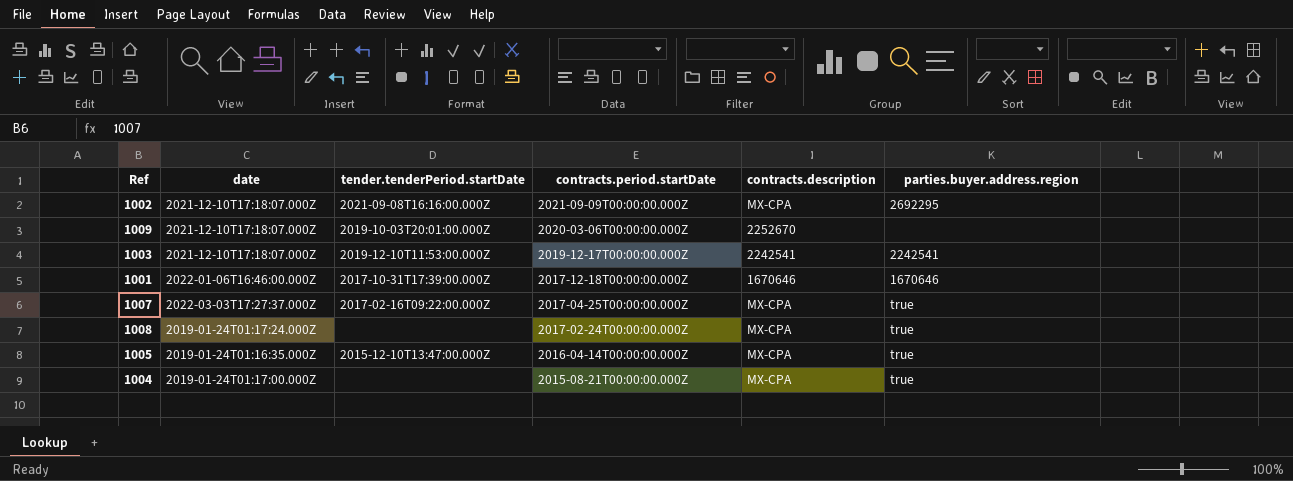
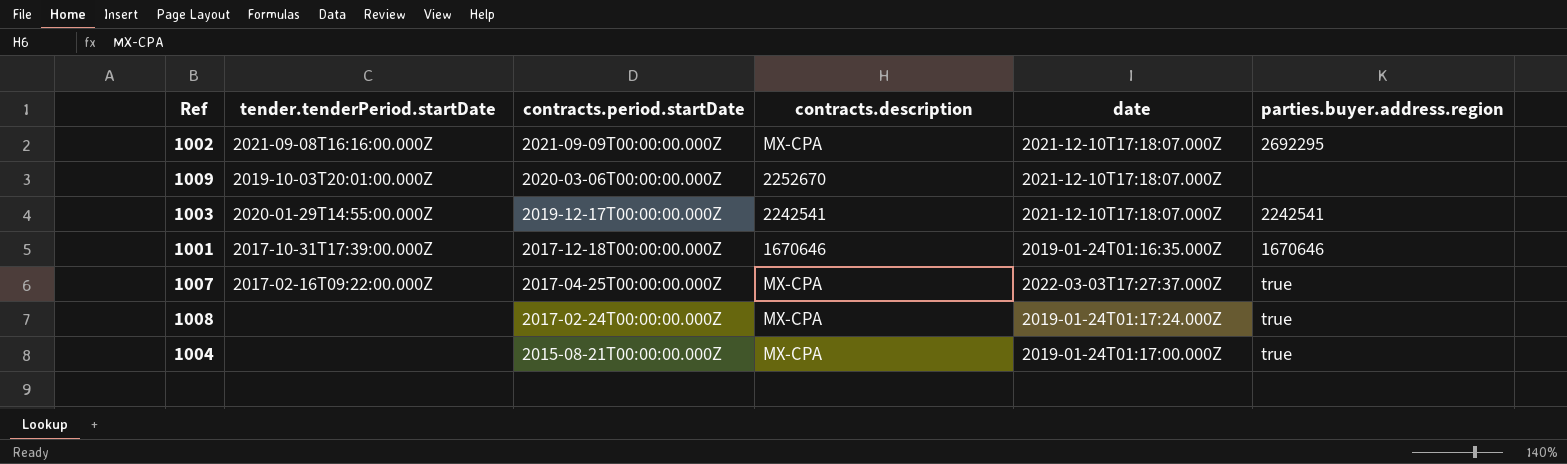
column date | position: 2 -> 5
row 1005: 2019-01-24T01:16:35.000Z | 2015-12-10T13:47:00.000Z | 2016-04-14T00:00:00.000Z | MX-CPA | true -> none
1003 | tender.tenderPeriod.startDate: 2019-12-10T11:53:00.000Z -> 2020-01-29T14:55:00.000Z
1001 | date: 2022-01-06T16:46:00.000Z -> 2019-01-24T01:16:35.000Z

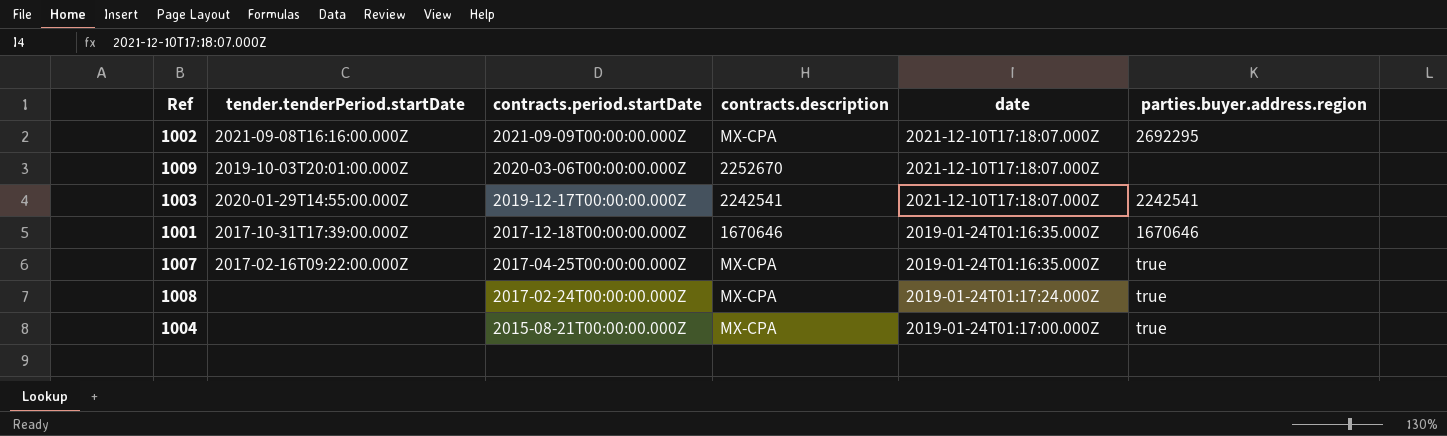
1007 | date: 2022-03-03T17:27:37.000Z -> 2019-01-24T01:16:35.000Z

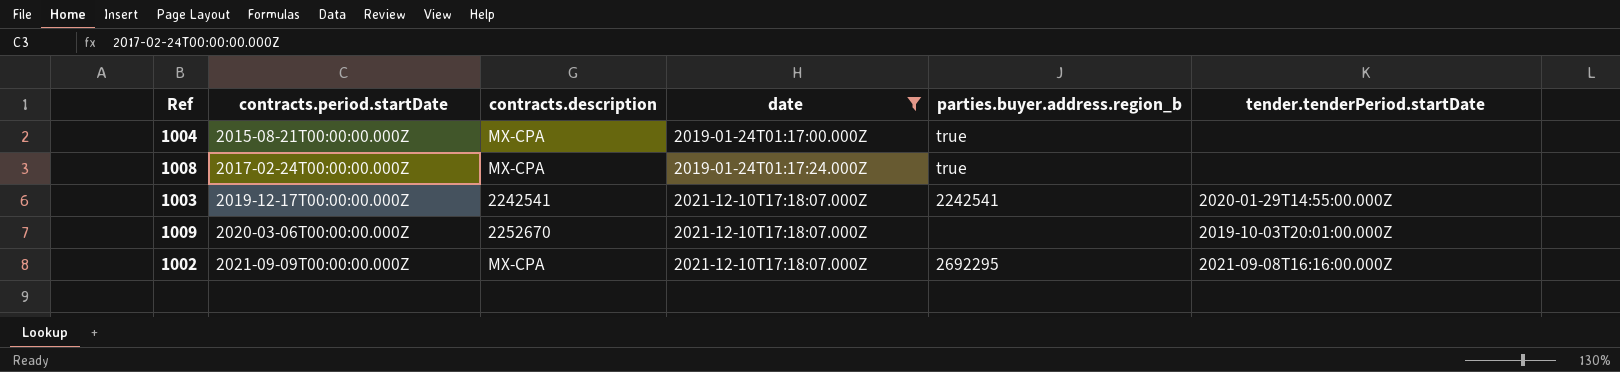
filter: none -> date != 2019-01-24T01:16:35.000Z
row order: contracts.period.startDate descending -> contracts.period.startDate ascending
column name: parties.buyer.address.region -> parties.buyer.address.region_b
column tender.tenderPeriod.startDate | position: 2 -> 6

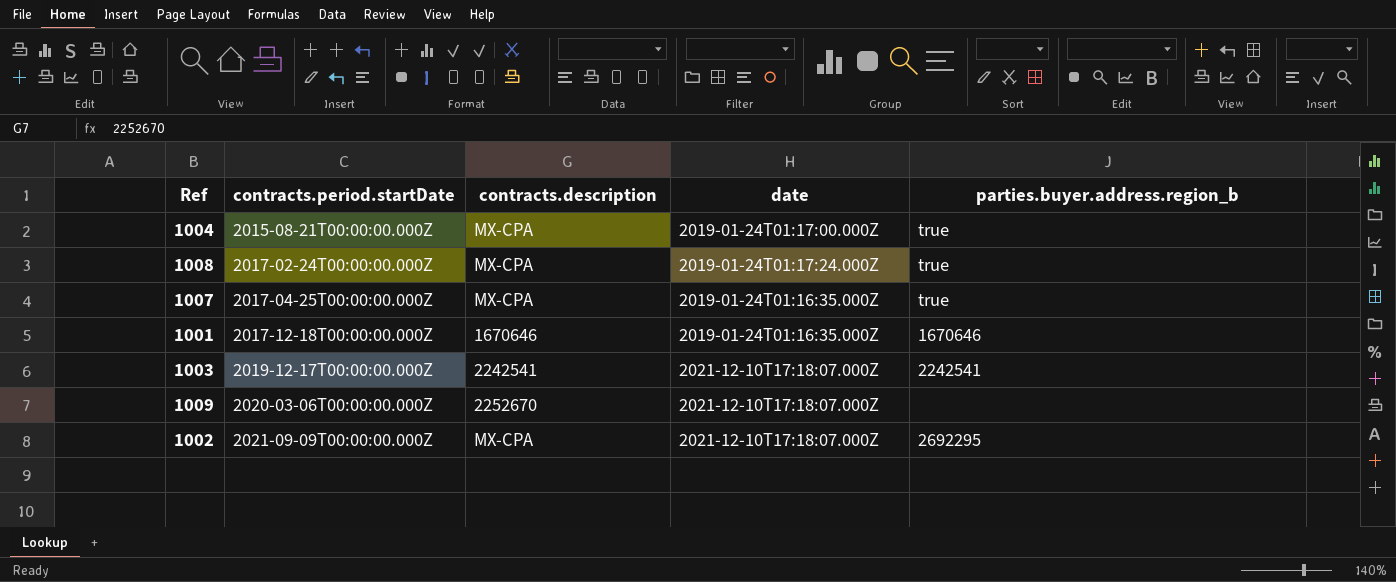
filter: date != 2019-01-24T01:16:35.000Z -> none
column tender.tenderPeriod.startDate | position: 6 -> none

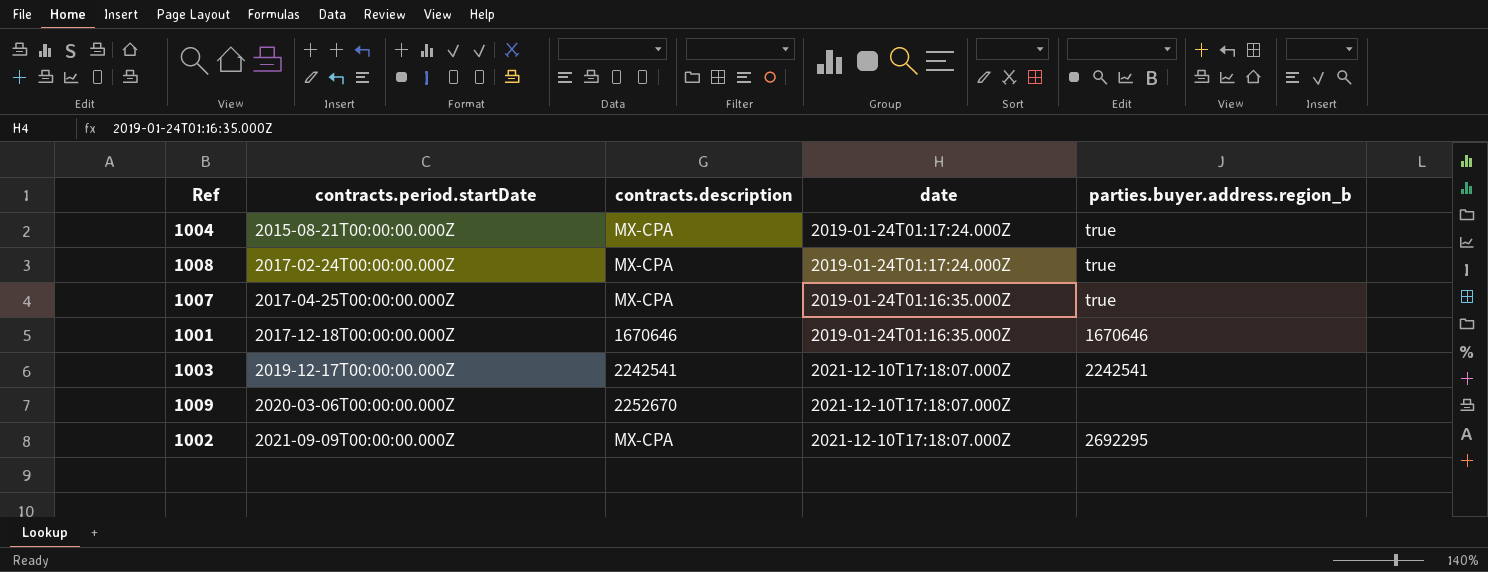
1004 | date: 2019-01-24T01:17:00.000Z -> 2019-01-24T01:17:24.000Z

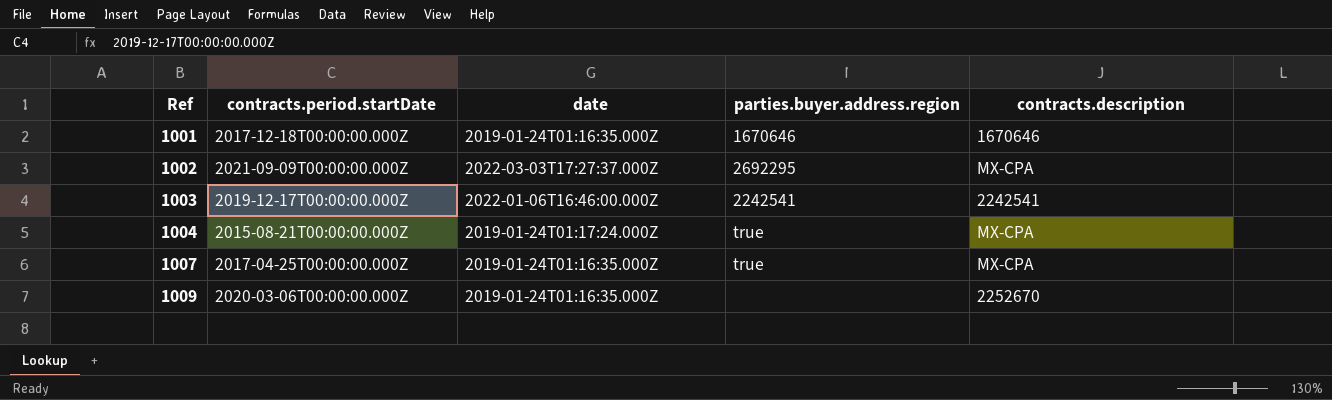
row order: contracts.period.startDate ascending -> Ref ascending
column name: parties.buyer.address.region_b -> parties.buyer.address.region
column contracts.description | position: 3 -> 5
row 1008: 2017-02-24T00:00:00.000Z | MX-CPA | 2019-01-24T01:17:24.000Z | true -> none
1002 | date: 2021-12-10T17:18:07.000Z -> 2022-03-03T17:27:37.000Z
1003 | date: 2021-12-10T17:18:07.000Z -> 2022-01-06T16:46:00.000Z
1009 | date: 2021-12-10T17:18:07.000Z -> 2019-01-24T01:16:35.000Z

